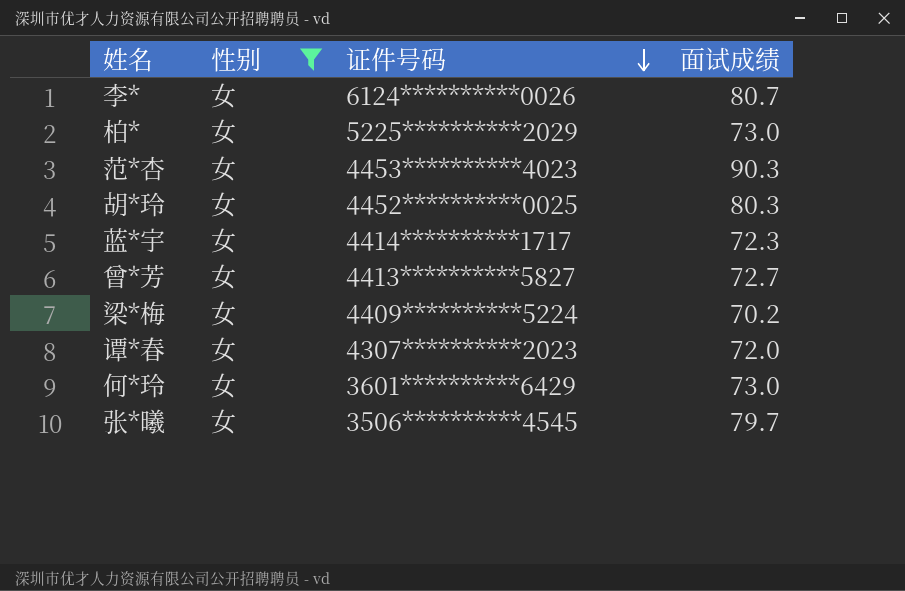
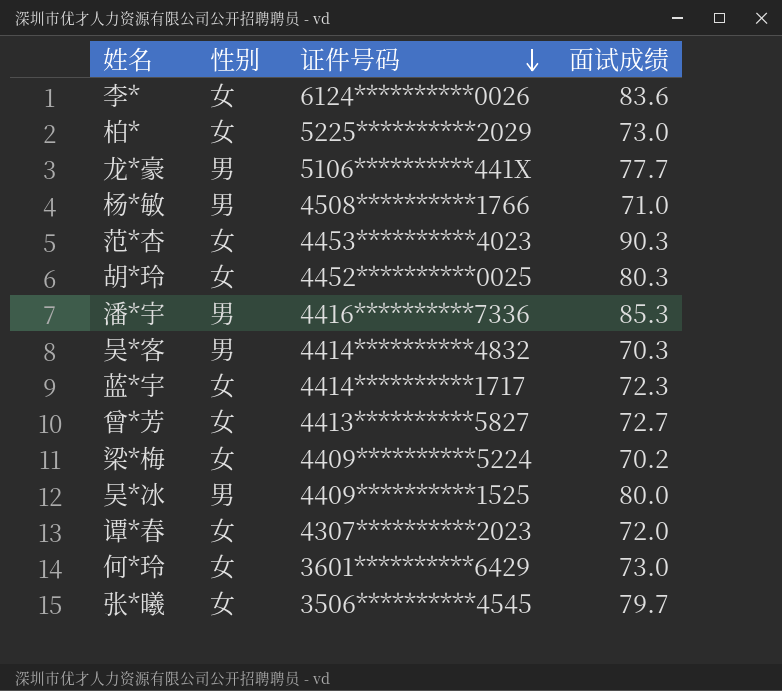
filter: 性别 = 女 -> none
李* | 面试成绩: 80.7 -> 83.6

